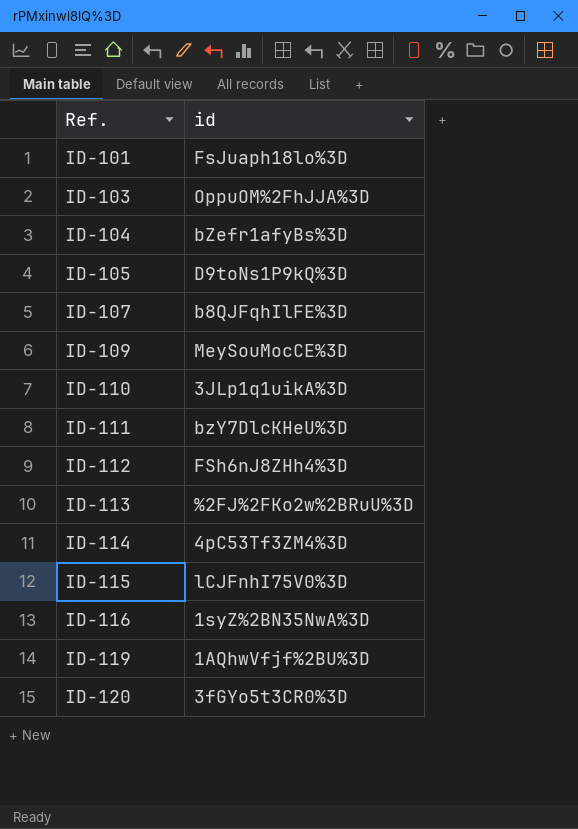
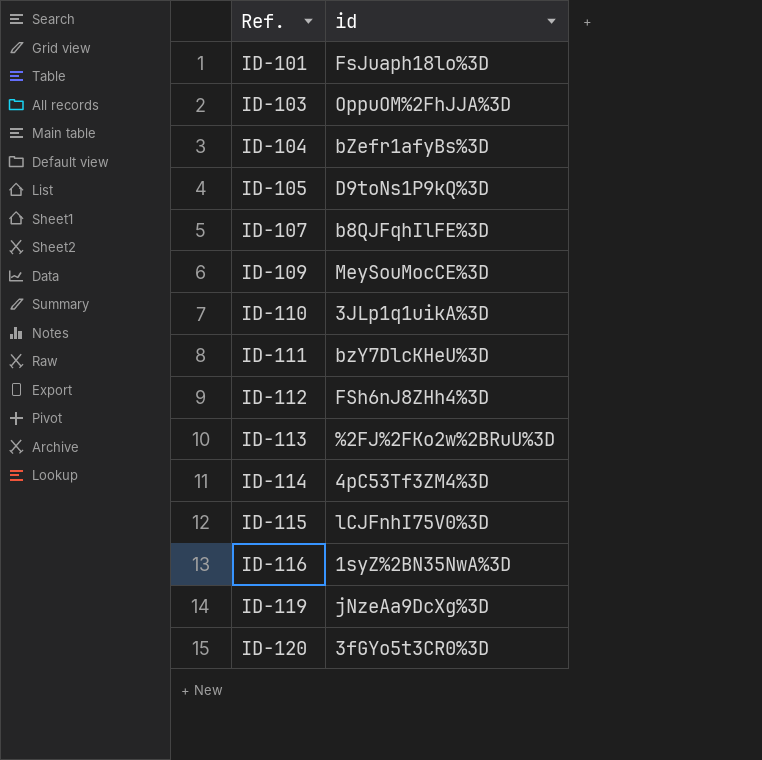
ID-119 | id: 1AQhwVfjf%2BU%3D -> jNzeAa9DcXg%3D

